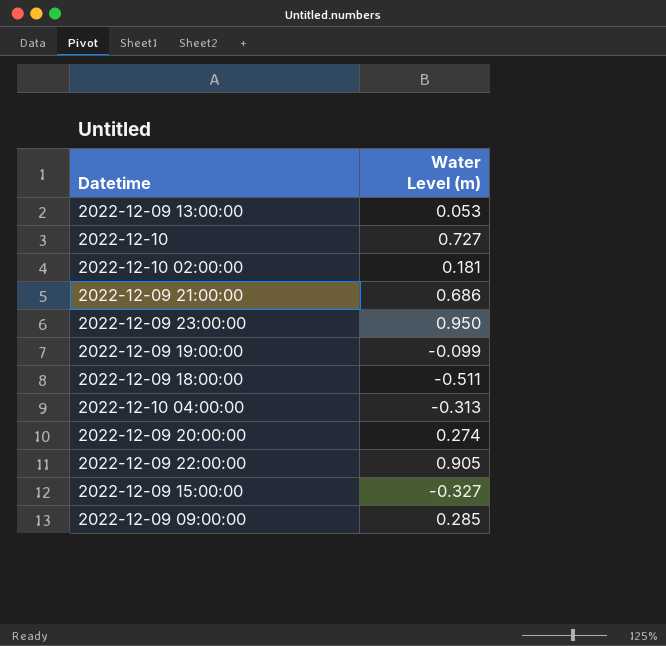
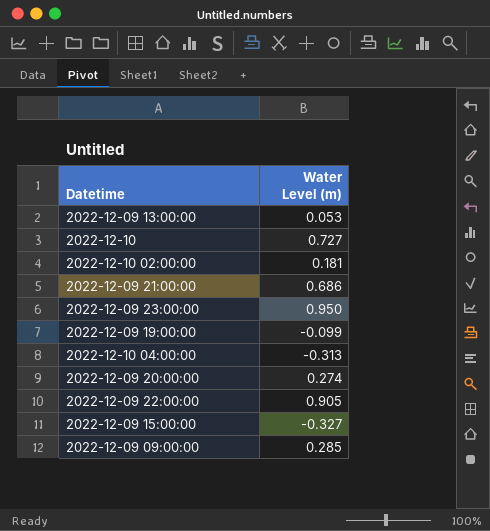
row 2022-12-09 18:00:00: -0.511 -> none

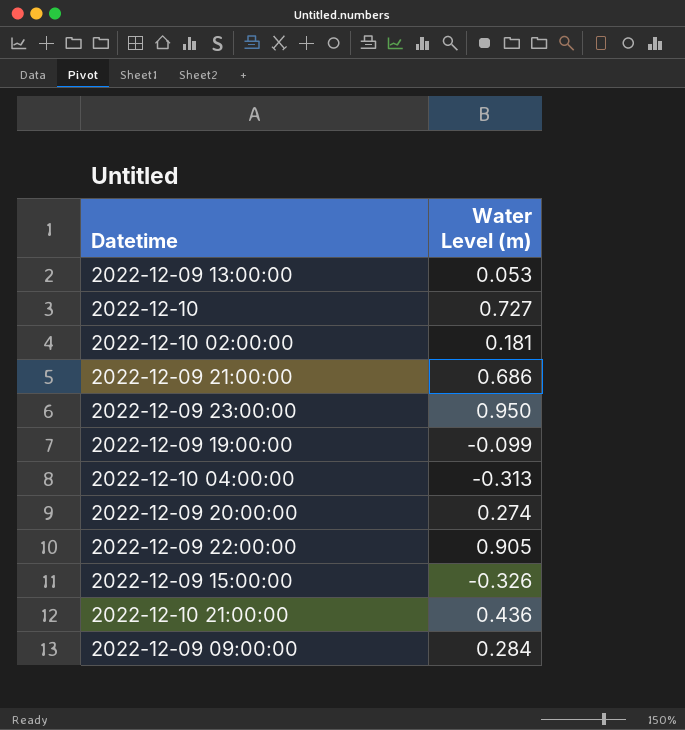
2022-12-09 15:00:00 | Water Level (m): -0.327 -> -0.326
row 2022-12-10 21:00:00: none -> 0.436
2022-12-09 09:00:00 | Water Level (m): 0.285 -> 0.284

